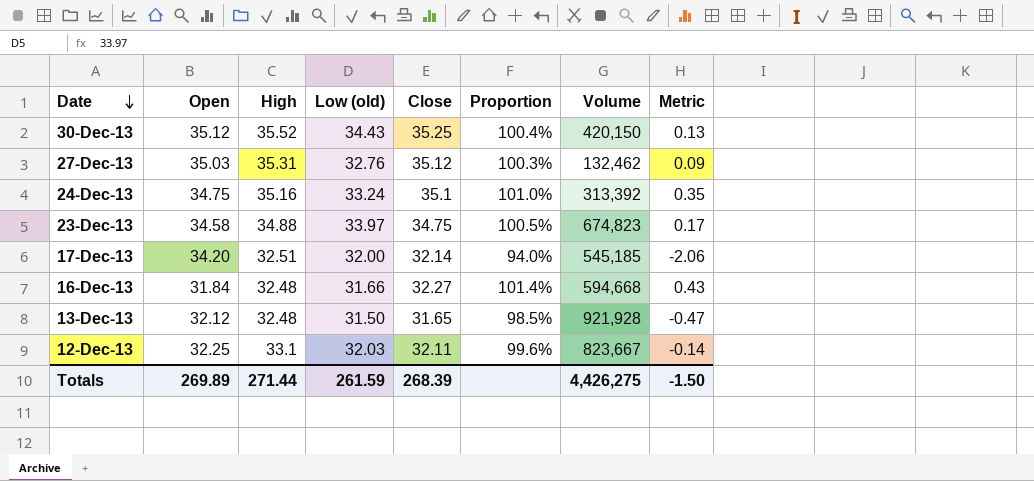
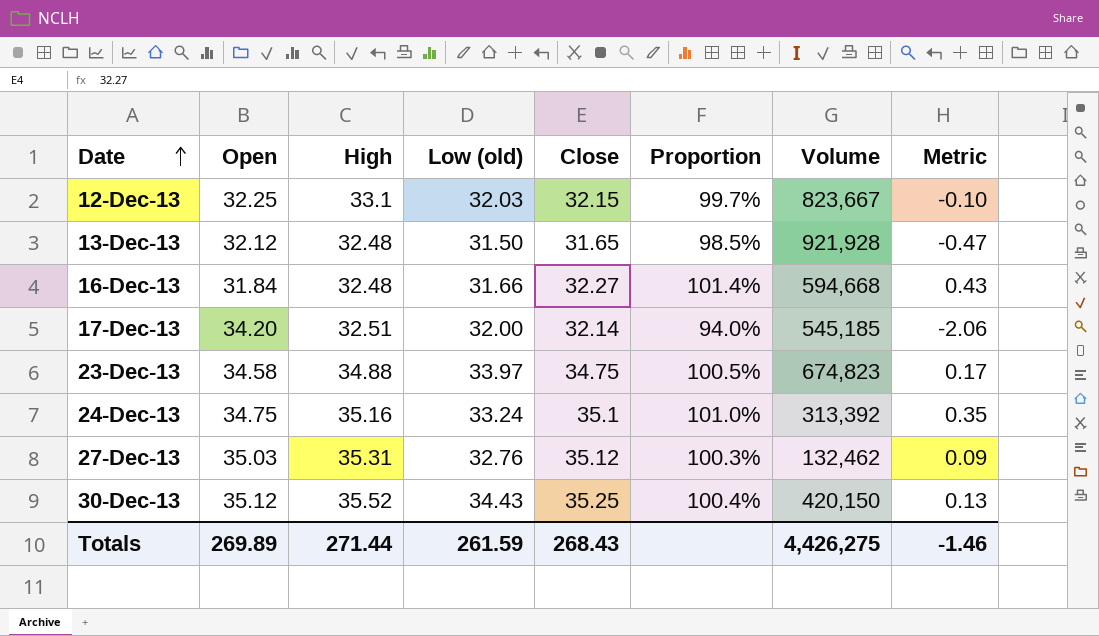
row order: Date descending -> Date ascending
12-Dec-13 | Close: 32.11 -> 32.15
12-Dec-13 | Proportion: 99.6% -> 99.7%
12-Dec-13 | Metric: -0.14 -> -0.10
Totals | Close: 268.39 -> 268.43
Totals | Metric: -1.50 -> -1.46

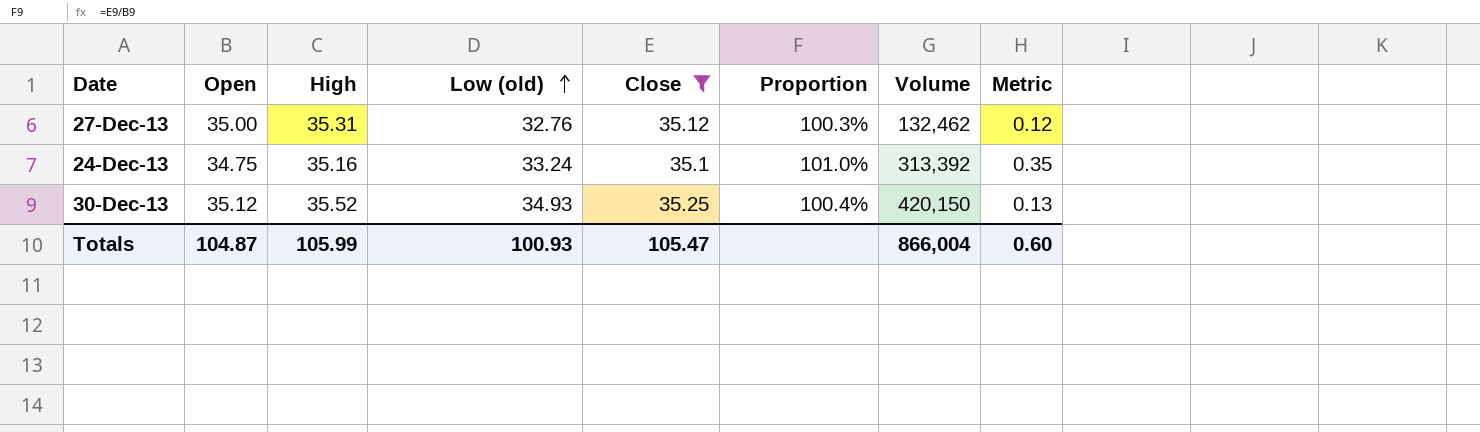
filter: none -> Close >= 35.1
row order: Date ascending -> Low (old) ascending
27-Dec-13 | Open: 35.03 -> 35.00
27-Dec-13 | Metric: 0.09 -> 0.12
30-Dec-13 | Low (old): 34.43 -> 34.93
Totals | Open: 269.89 -> 104.87
Totals | High: 271.44 -> 105.99
Totals | Low (old): 261.59 -> 100.93
Totals | Close: 268.43 -> 105.47
Totals | Volume: 4,426,275 -> 866,004
Totals | Metric: -1.46 -> 0.60

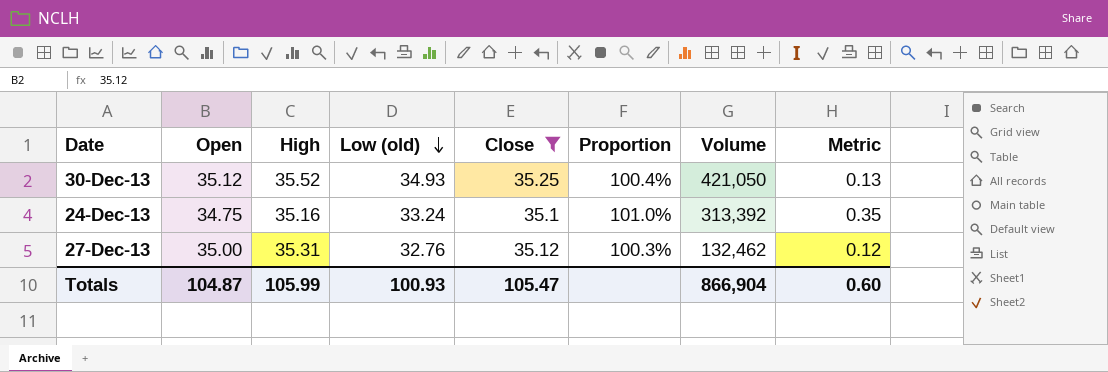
row order: Low (old) ascending -> Low (old) descending
30-Dec-13 | Volume: 420,150 -> 421,050
Totals | Volume: 866,004 -> 866,904

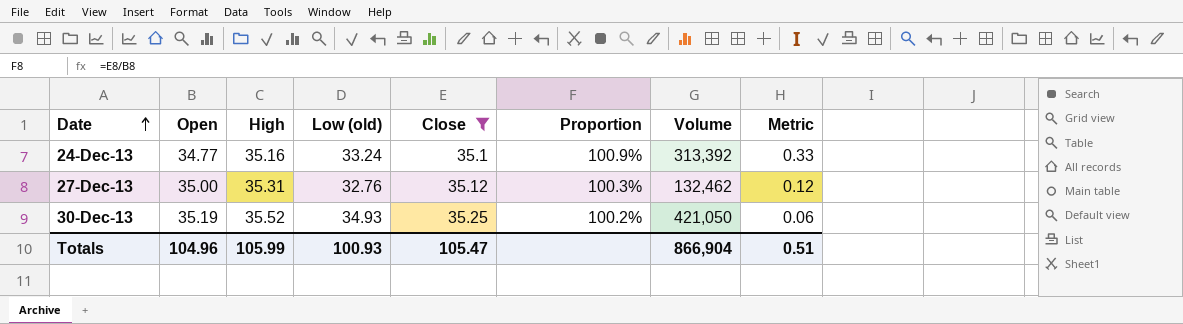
row order: Low (old) descending -> Date ascending
24-Dec-13 | Open: 34.75 -> 34.77
24-Dec-13 | Proportion: 101.0% -> 100.9%
24-Dec-13 | Metric: 0.35 -> 0.33
30-Dec-13 | Open: 35.12 -> 35.19
30-Dec-13 | Proportion: 100.4% -> 100.2%
30-Dec-13 | Metric: 0.13 -> 0.06
Totals | Open: 104.87 -> 104.96
Totals | Metric: 0.60 -> 0.51

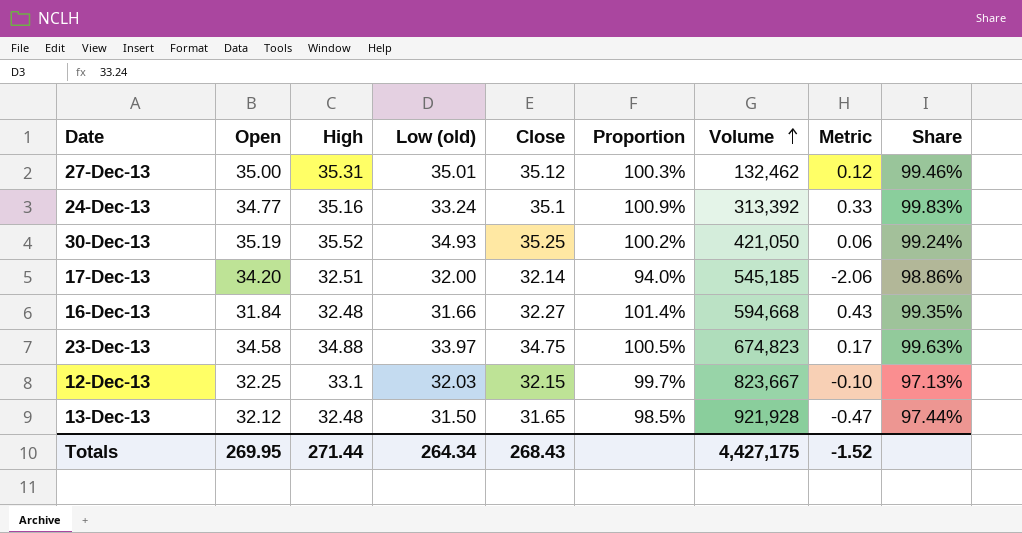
filter: Close >= 35.1 -> none
row order: Date ascending -> Volume ascending
column Share | formula: none -> [Close] / [High]
27-Dec-13 | Low (old): 32.76 -> 35.01
Totals | Open: 104.96 -> 269.95
Totals | High: 105.99 -> 271.44
Totals | Low (old): 100.93 -> 264.34
Totals | Close: 105.47 -> 268.43
Totals | Volume: 866,904 -> 4,427,175
Totals | Metric: 0.51 -> -1.52

